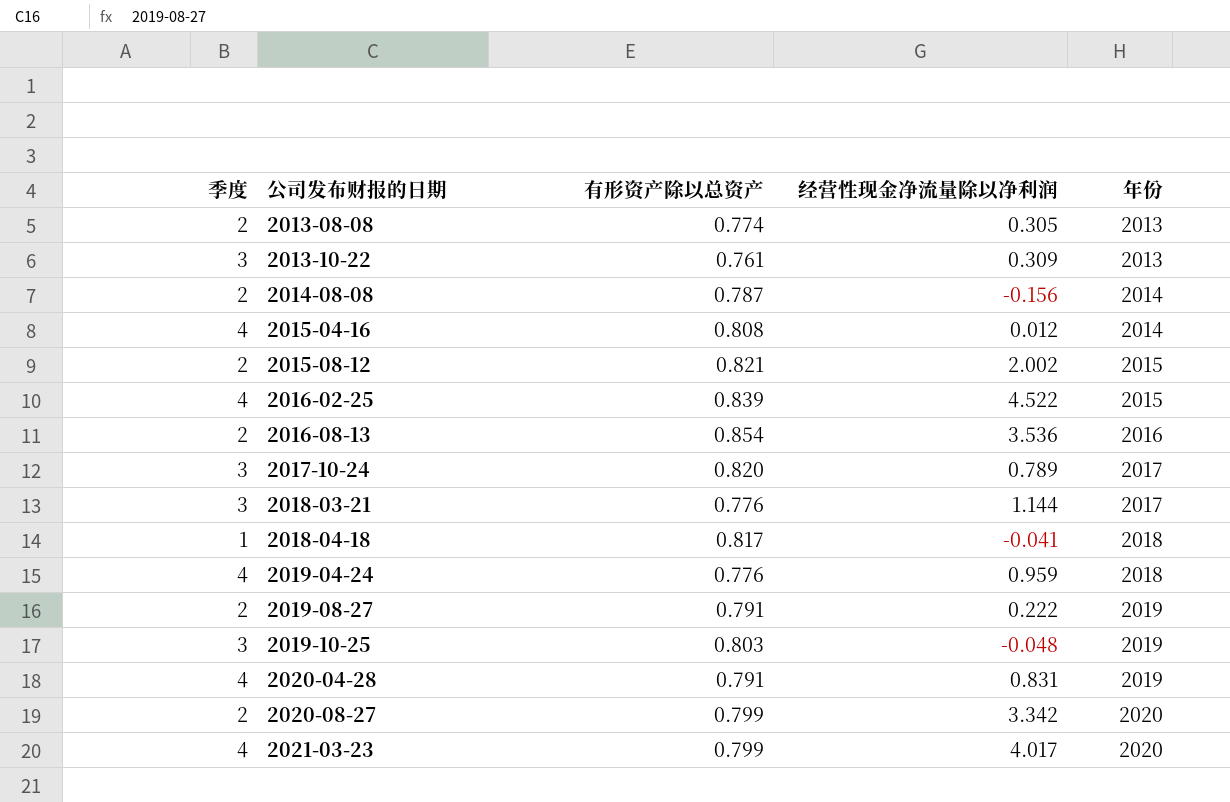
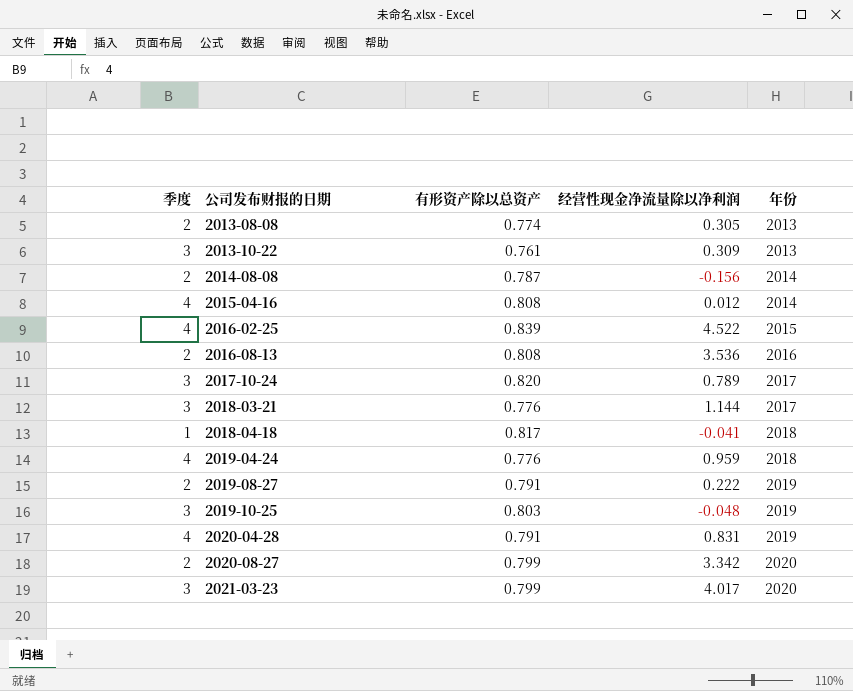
row 2015-08-12: 2 | 0.821 | 2.002 | 2015 -> none
2016-08-13 | 有形资产除以总资产: 0.854 -> 0.808
2021-03-23 | 季度: 4 -> 3

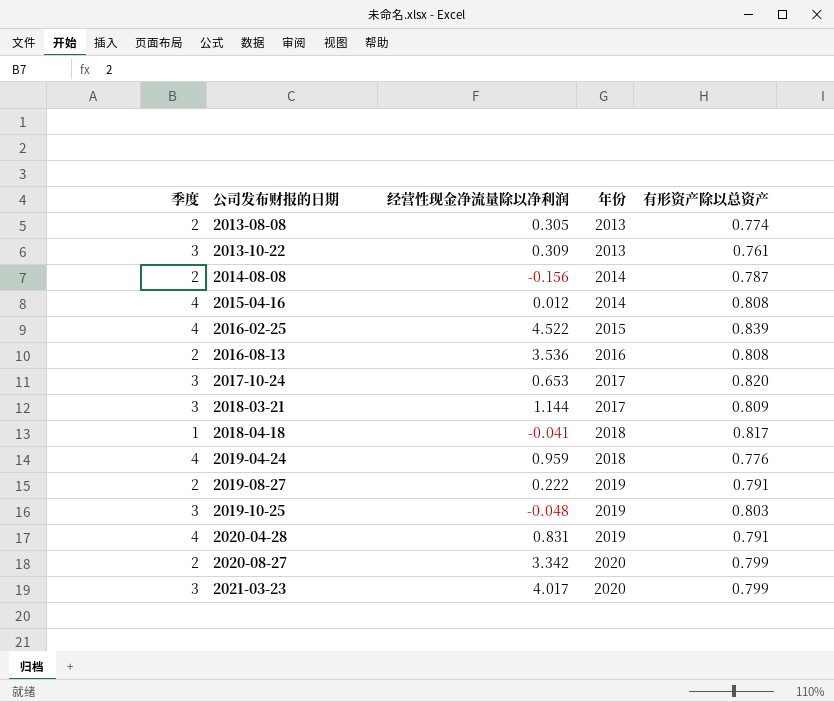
column 有形资产除以总资产 | position: 3 -> 5
2017-10-24 | 经营性现金净流量除以净利润: 0.789 -> 0.653
2018-03-21 | 有形资产除以总资产: 0.776 -> 0.809

